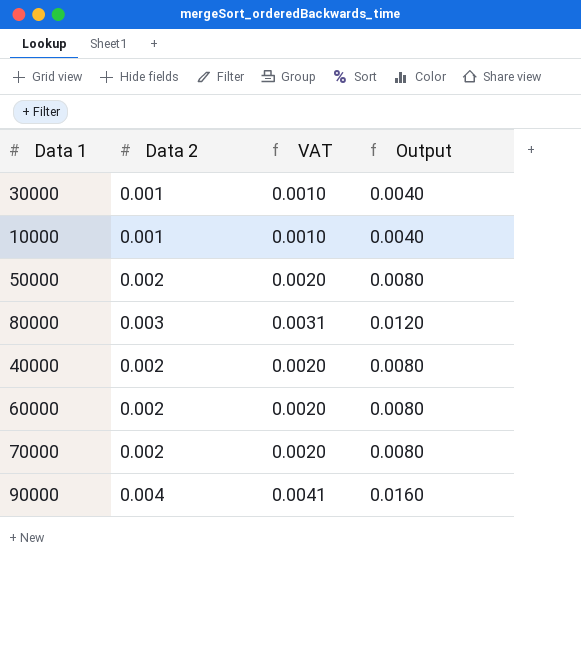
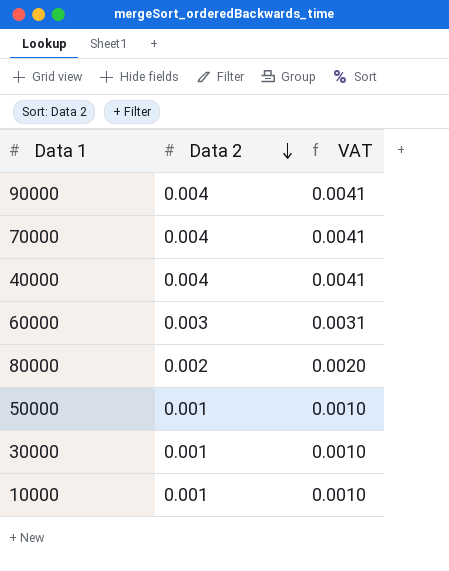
row order: none -> Data 2 descending
column Output | formula: [Data 2] * 4 -> none
70000 | Data 2: 0.002 -> 0.004
70000 | VAT: 0.0020 -> 0.0041
40000 | Data 2: 0.002 -> 0.004
40000 | VAT: 0.0020 -> 0.0041
60000 | Data 2: 0.002 -> 0.003
60000 | VAT: 0.0020 -> 0.0031
80000 | Data 2: 0.003 -> 0.002
80000 | VAT: 0.0031 -> 0.0020
50000 | Data 2: 0.002 -> 0.001
50000 | VAT: 0.0020 -> 0.0010

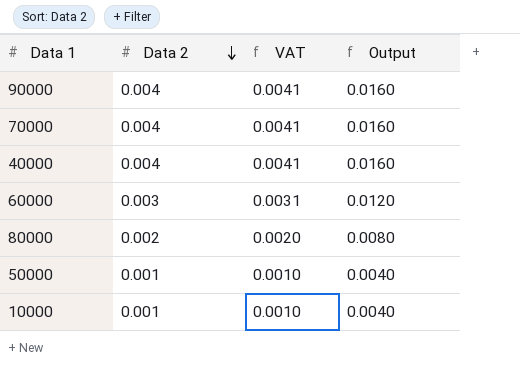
column Output | formula: none -> [Data 2] * 4
row 30000: 0.001 | 0.0010 -> none

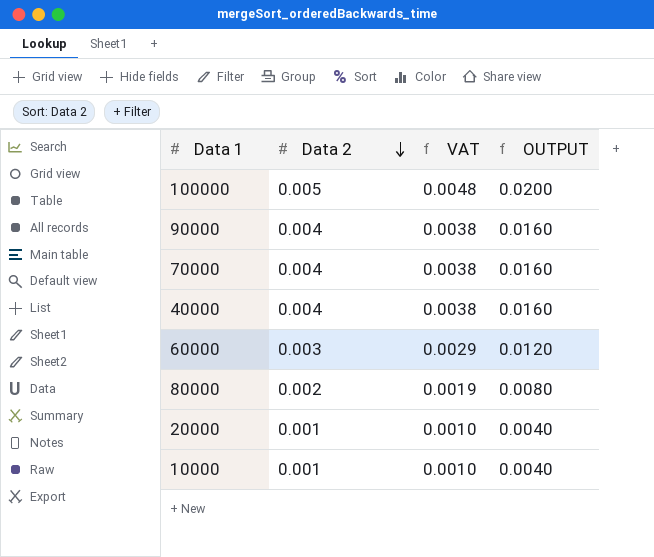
column VAT | formula: [Data 2] * 1.02 -> [Data 2] * 0.95
column name: Output -> OUTPUT
row 50000: 0.001 | 0.0010 | 0.0040 -> none
row 100000: none -> 0.005 | 0.0048 | 0.0200
row 20000: none -> 0.001 | 0.0010 | 0.0040

